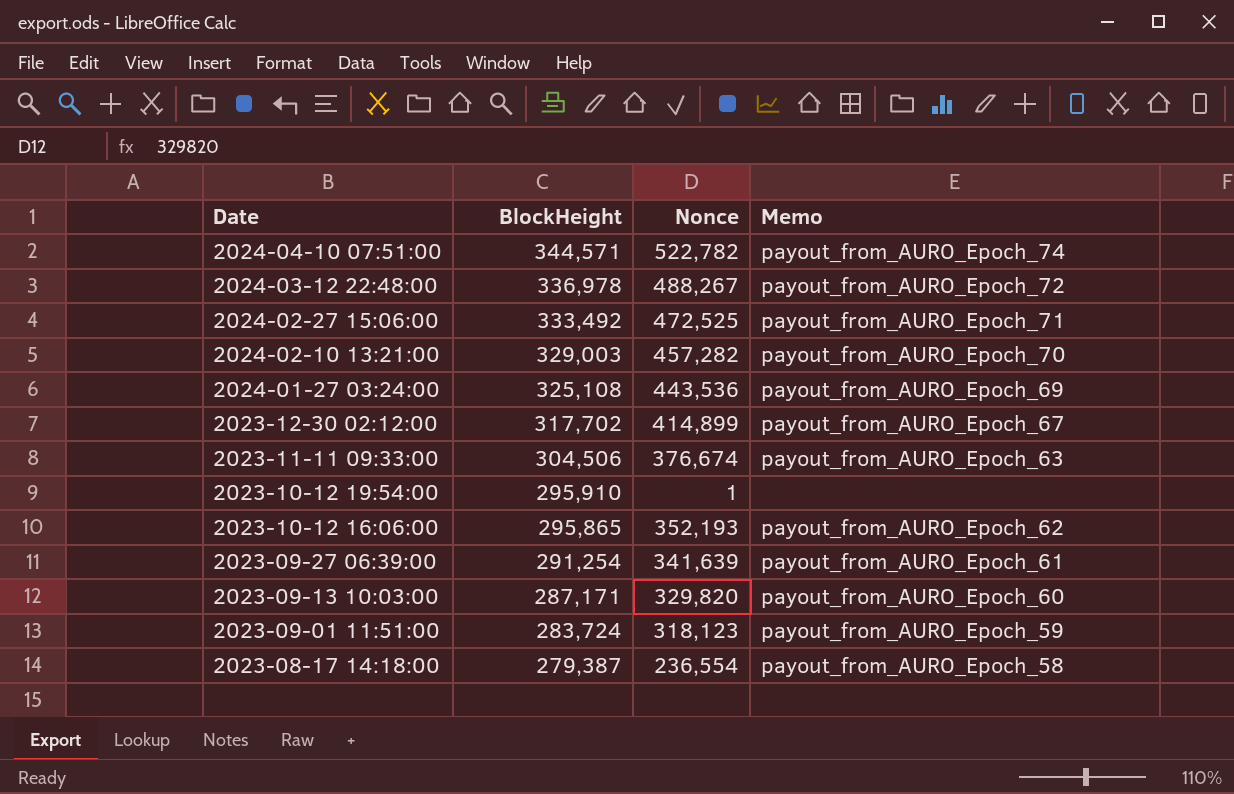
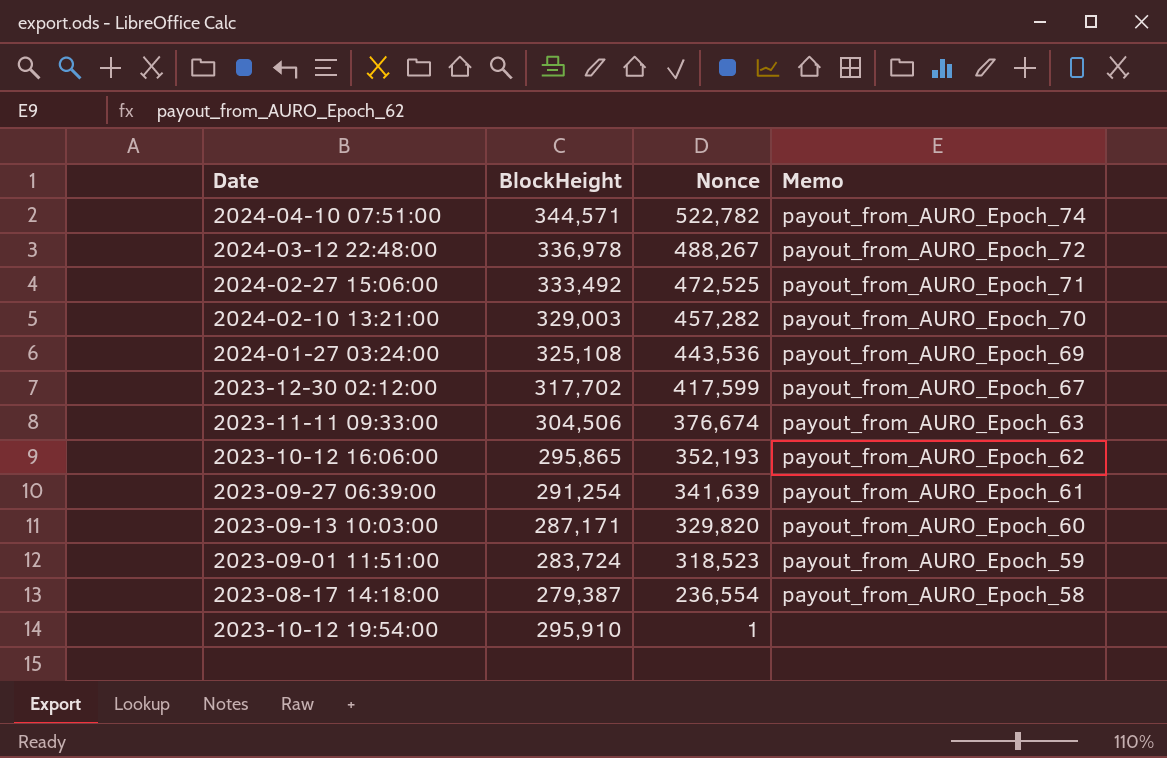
row order: Date descending -> Nonce descending
2023-12-30 02:12:00 | Nonce: 414,899 -> 417,599
2023-09-01 11:51:00 | Nonce: 318,123 -> 318,523

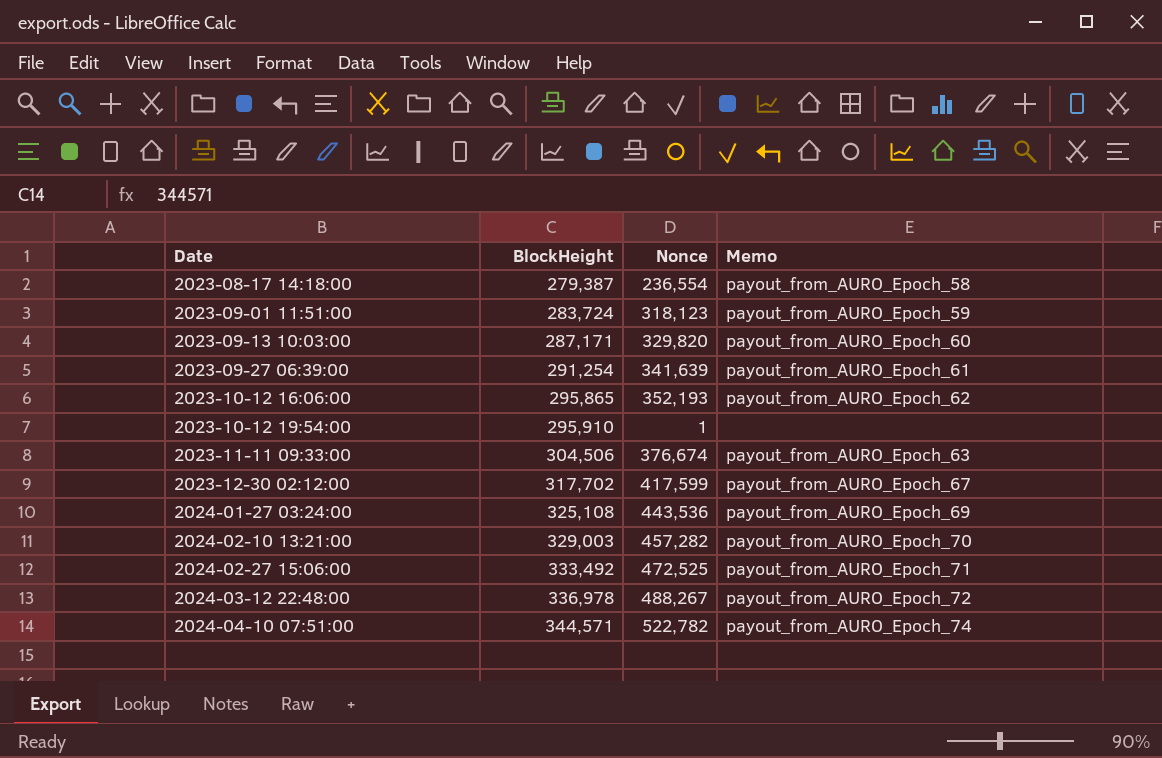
row order: Nonce descending -> Date ascending
2023-09-01 11:51:00 | Nonce: 318,523 -> 318,123

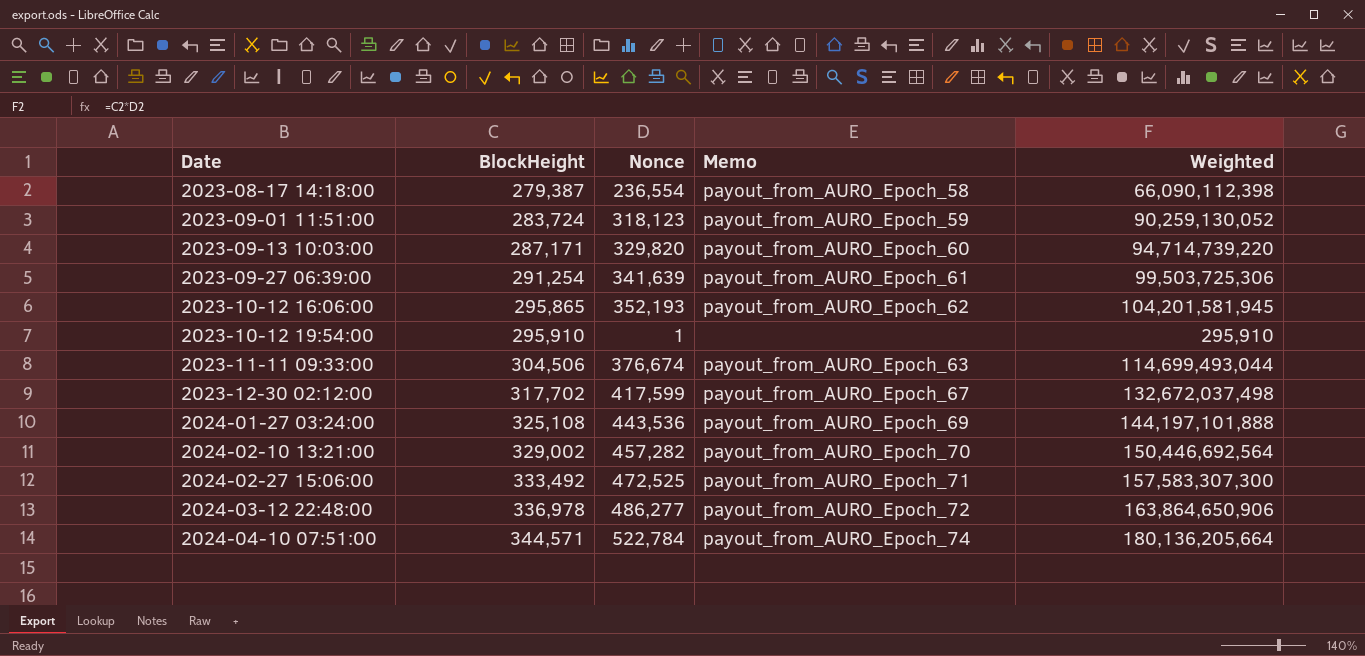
column Weighted | formula: none -> [BlockHeight] * [Nonce]
2024-02-10 13:21:00 | BlockHeight: 329,003 -> 329,002
2024-03-12 22:48:00 | Nonce: 488,267 -> 486,277
2024-04-10 07:51:00 | Nonce: 522,782 -> 522,784

